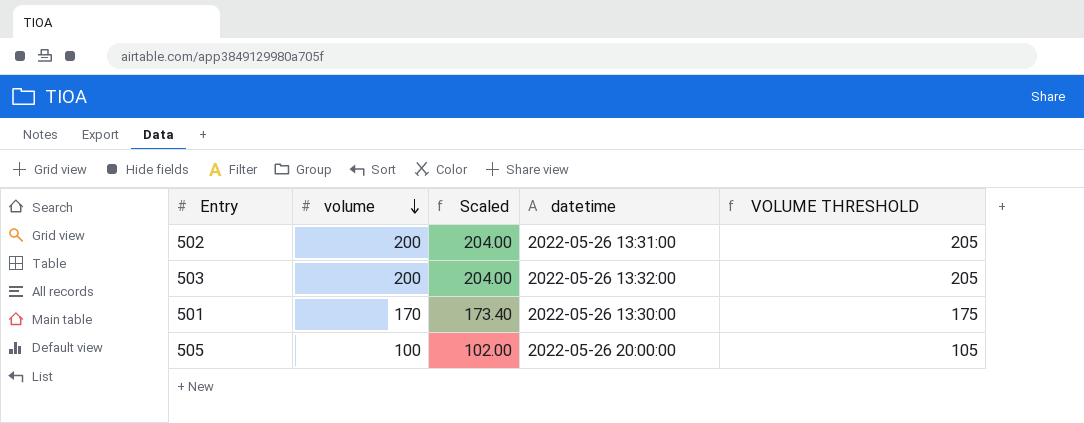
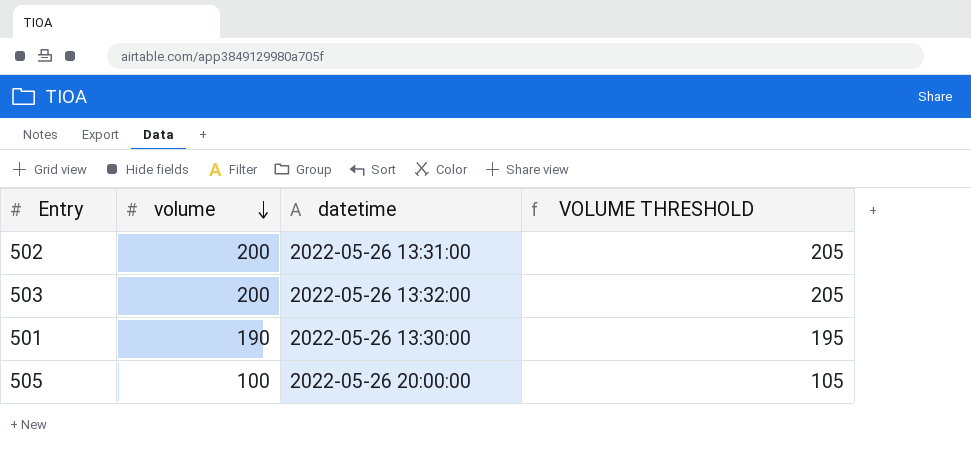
column Scaled | formula: [volume] * 1.02 -> none
501 | volume: 170 -> 190
501 | VOLUME THRESHOLD: 175 -> 195

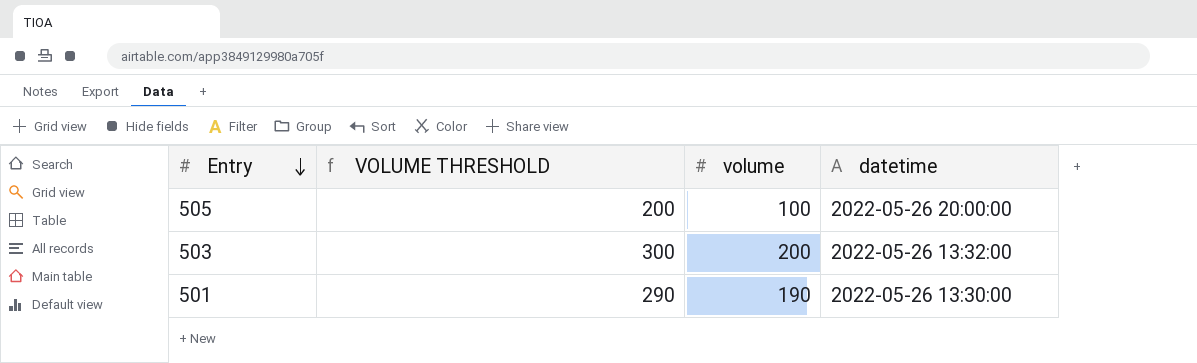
row order: volume descending -> Entry descending
column VOLUME THRESHOLD | formula: [volume] + 5 -> [volume] + 100
column VOLUME THRESHOLD | position: 4 -> 2
row 502: 200 | 2022-05-26 13:31:00 | 205 -> none

